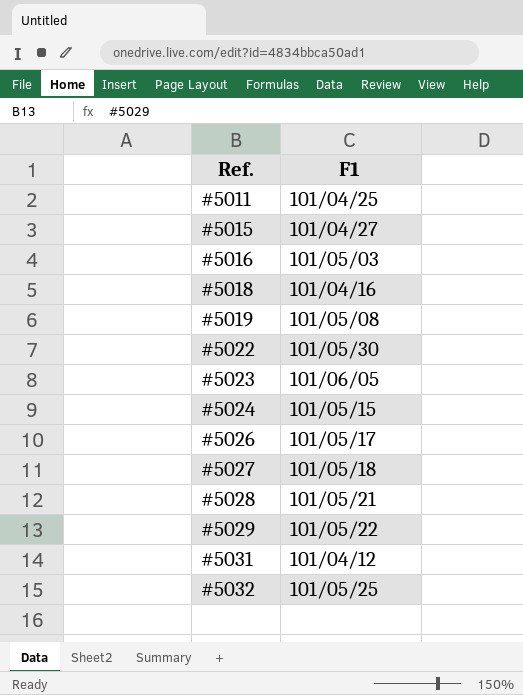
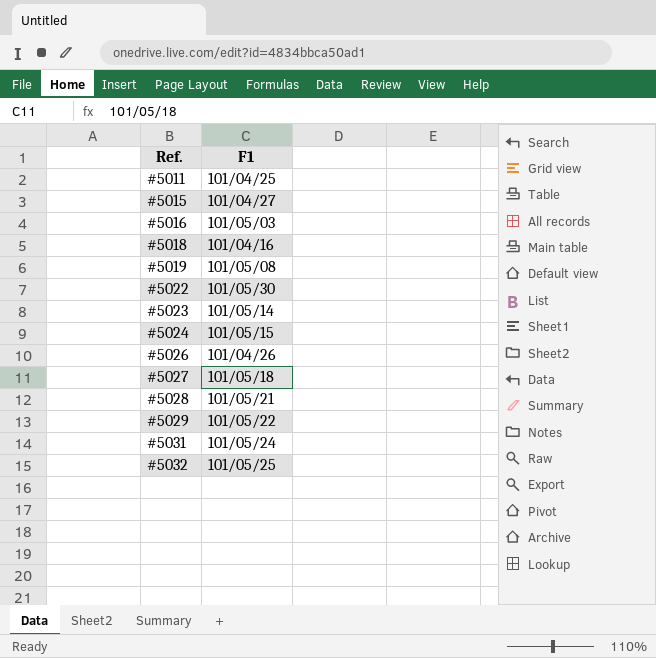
#5023 | F1: 101/06/05 -> 101/05/14
#5026 | F1: 101/05/17 -> 101/04/26
#5031 | F1: 101/04/12 -> 101/05/24

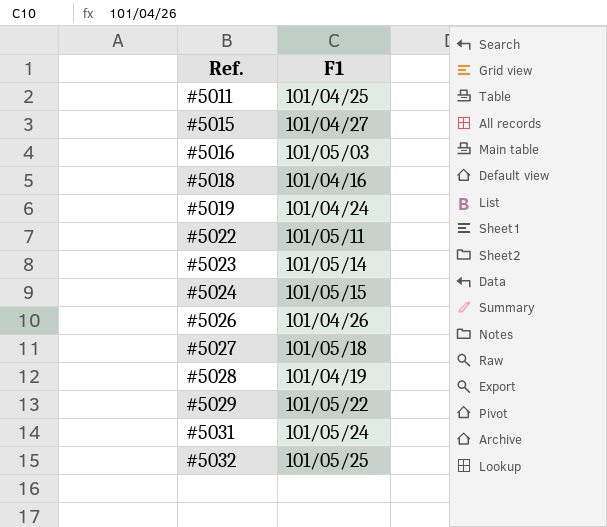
#5019 | F1: 101/05/08 -> 101/04/24
#5022 | F1: 101/05/30 -> 101/05/11
#5028 | F1: 101/05/21 -> 101/04/19

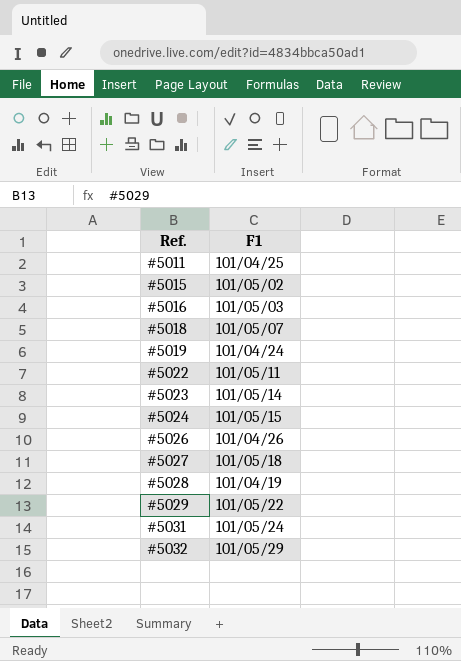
#5015 | F1: 101/04/27 -> 101/05/02
#5018 | F1: 101/04/16 -> 101/05/07
#5032 | F1: 101/05/25 -> 101/05/29

